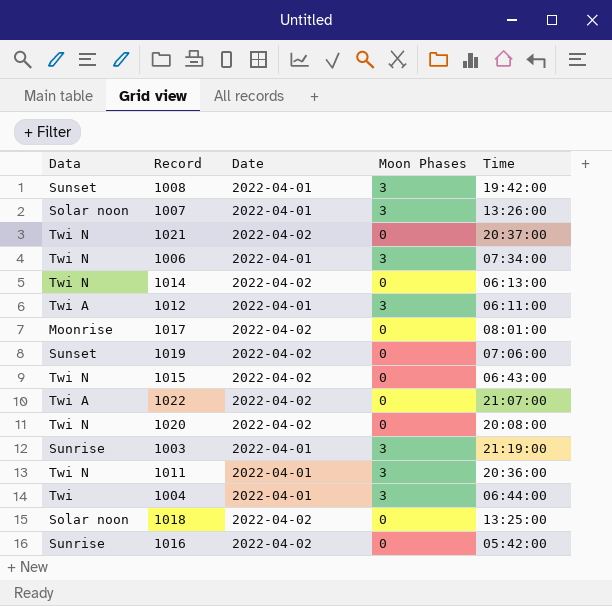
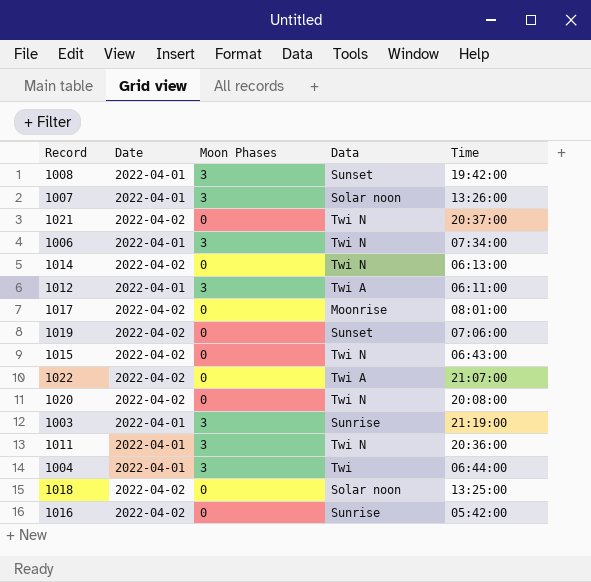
column Data | position: 1 -> 4

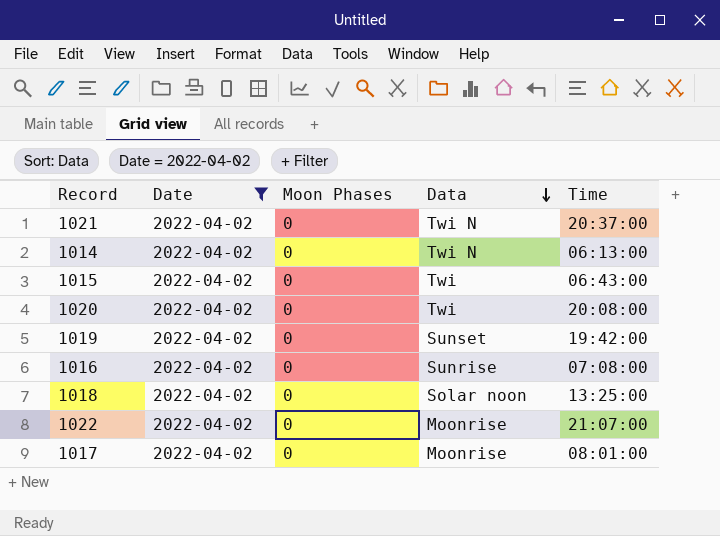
filter: none -> Date = 2022-04-02
row order: none -> Data descending
1015 | Data: Twi N -> Twi
1020 | Data: Twi N -> Twi
1019 | Time: 07:06:00 -> 19:42:00
1016 | Time: 05:42:00 -> 07:08:00
1022 | Data: Twi A -> Moonrise

